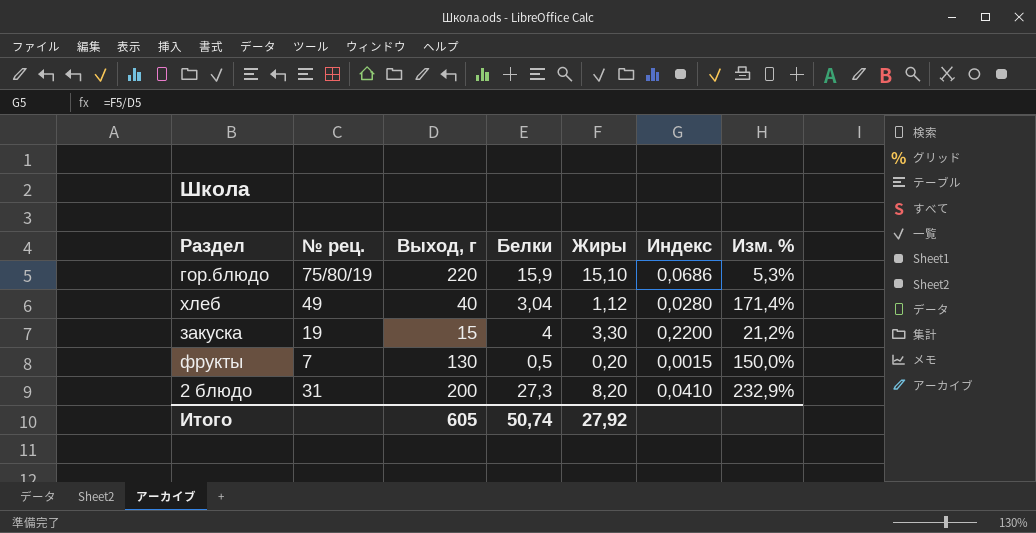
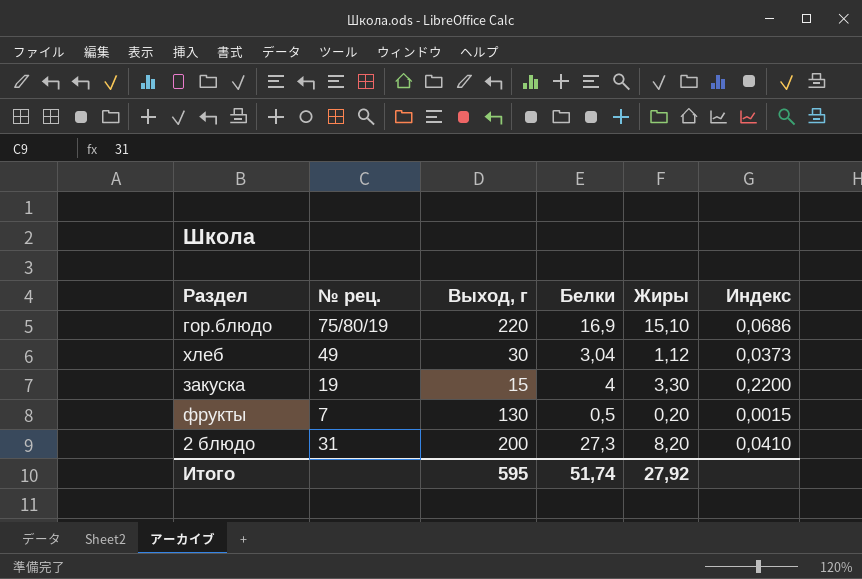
column Изм. % | formula: ([Белки] - [Жиры]) / [Жиры] -> none
гор.блюдо | Белки: 15,9 -> 16,9
хлеб | Выход, г: 40 -> 30
хлеб | Индекс: 0,0280 -> 0,0373
Итого | Выход, г: 605 -> 595
Итого | Белки: 50,74 -> 51,74

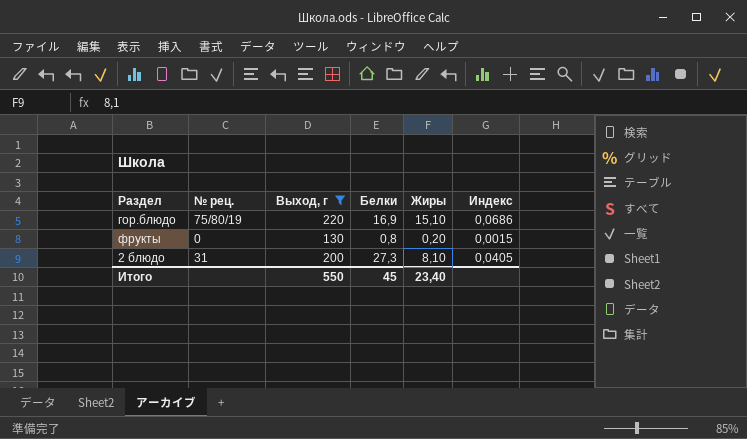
filter: none -> Выход, г >= 130
фрукты | № рец.: 7 -> 0
фрукты | Белки: 0,5 -> 0,8
2 блюдо | Жиры: 8,20 -> 8,10
2 блюдо | Индекс: 0,0410 -> 0,0405
Итого | Выход, г: 595 -> 550
Итого | Белки: 51,74 -> 45
Итого | Жиры: 27,92 -> 23,40

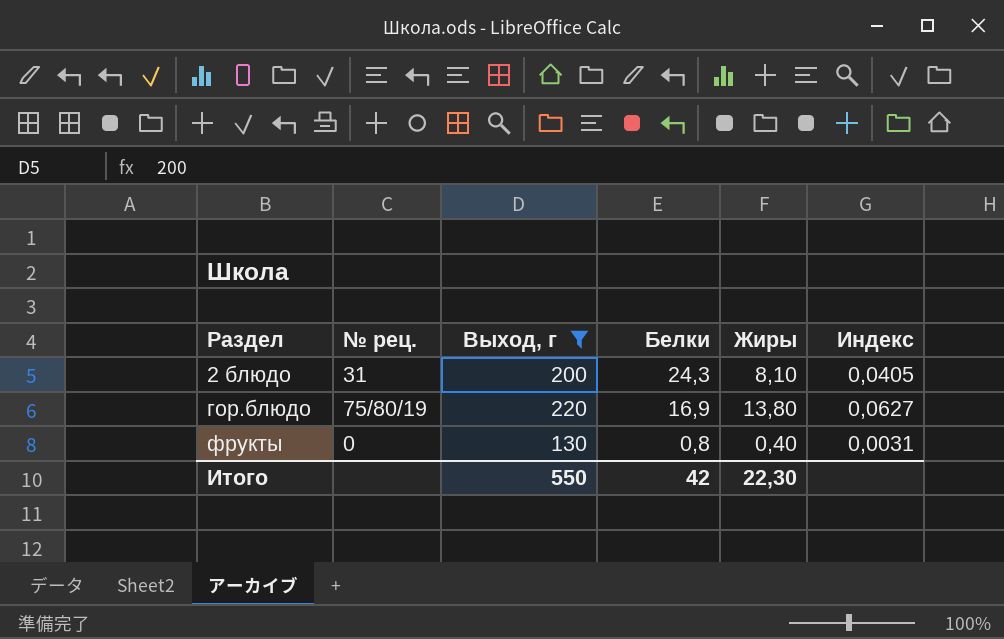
row order: none -> Раздел ascending
2 блюдо | Белки: 27,3 -> 24,3
гор.блюдо | Жиры: 15,10 -> 13,80
гор.блюдо | Индекс: 0,0686 -> 0,0627
фрукты | Жиры: 0,20 -> 0,40
фрукты | Индекс: 0,0015 -> 0,0031
Итого | Белки: 45 -> 42
Итого | Жиры: 23,40 -> 22,30

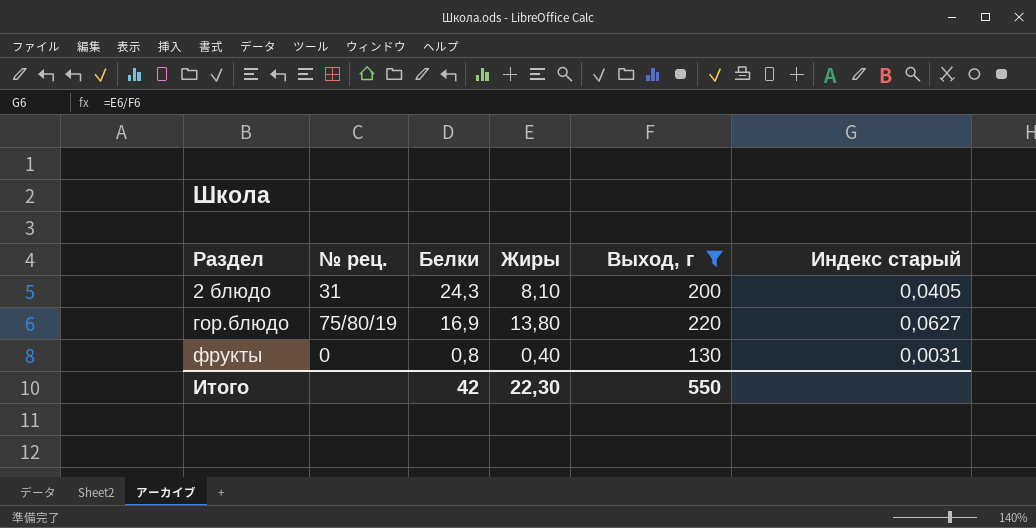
column Выход, г | position: 3 -> 5
column name: Индекс -> Индекс старый

